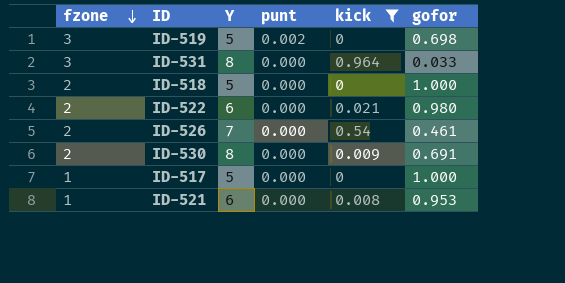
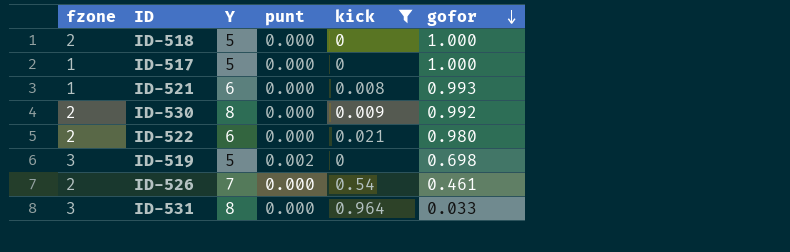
row order: fzone descending -> gofor descending
ID-521 | gofor: 0.953 -> 0.993
ID-530 | gofor: 0.691 -> 0.992

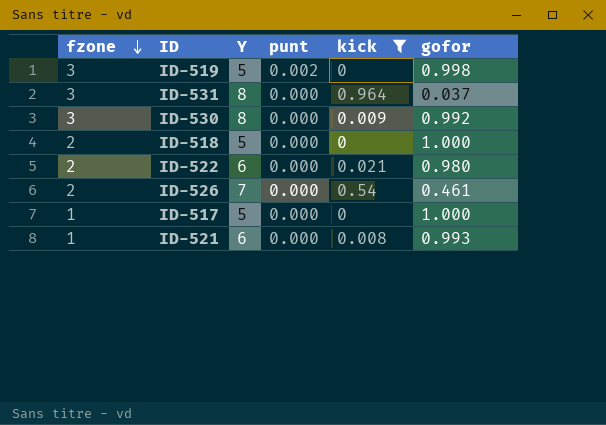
row order: gofor descending -> fzone descending
ID-519 | gofor: 0.698 -> 0.998
ID-531 | gofor: 0.033 -> 0.037
ID-530 | fzone: 2 -> 3

